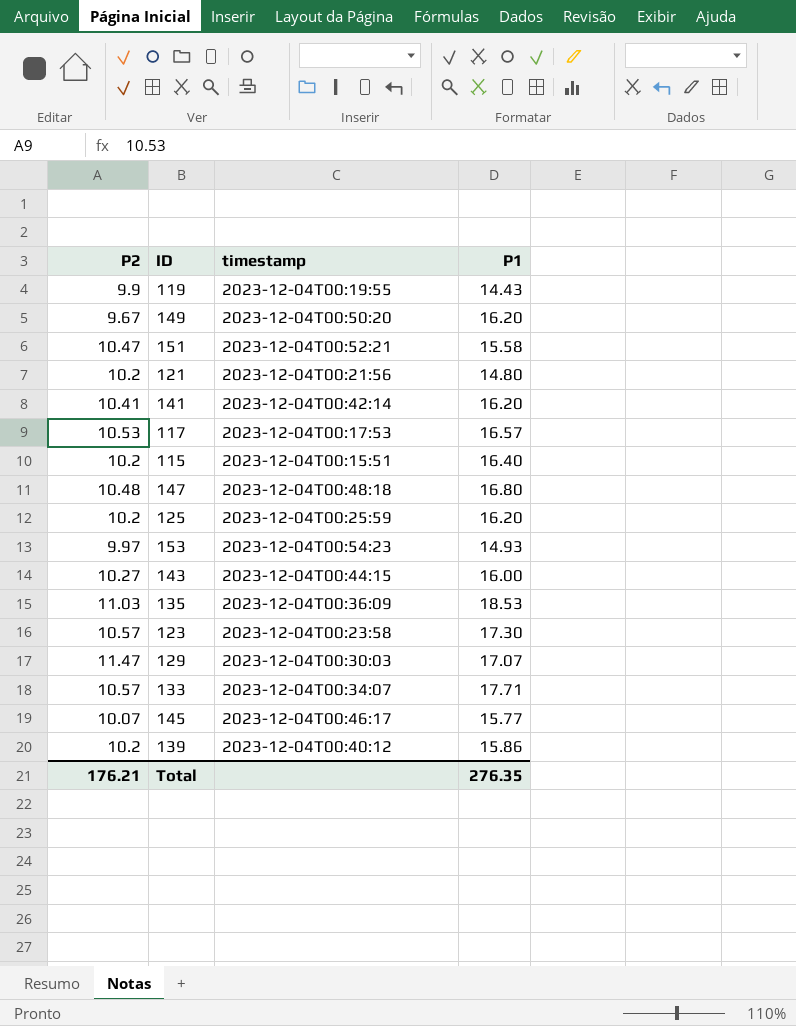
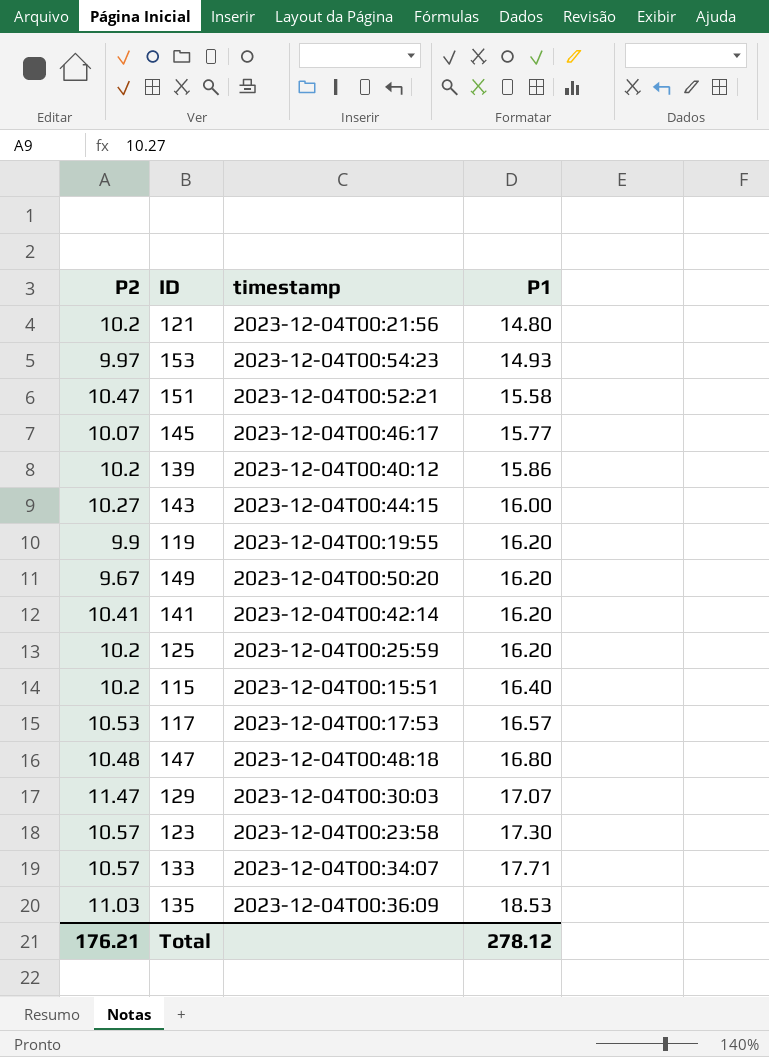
row order: none -> P1 ascending
119 | P1: 14.43 -> 16.20
Total | P1: 276.35 -> 278.12

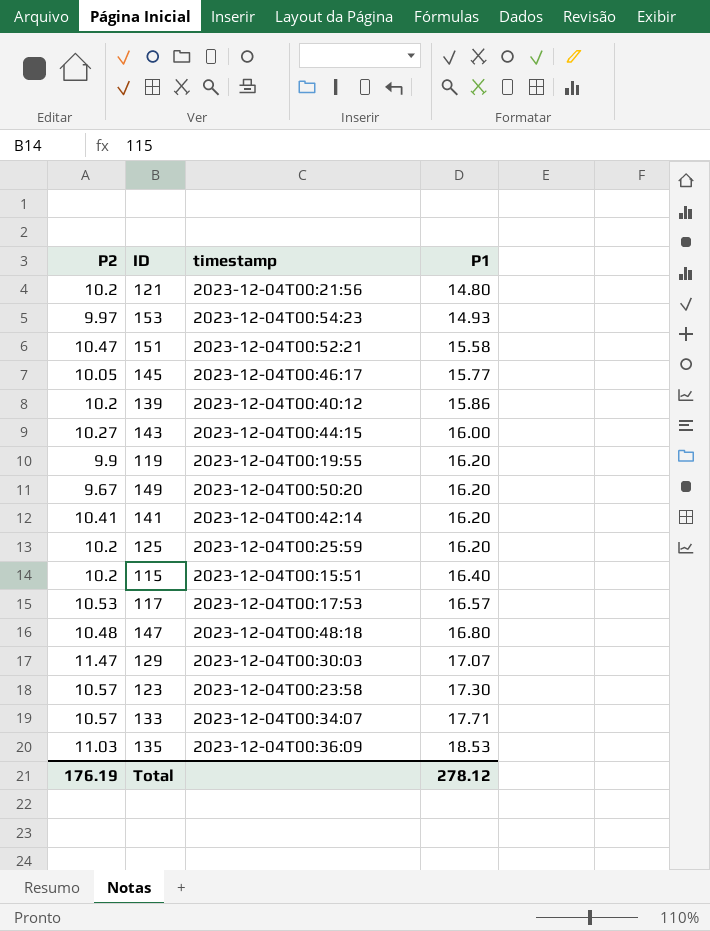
145 | P2: 10.07 -> 10.05
Total | P2: 176.21 -> 176.19

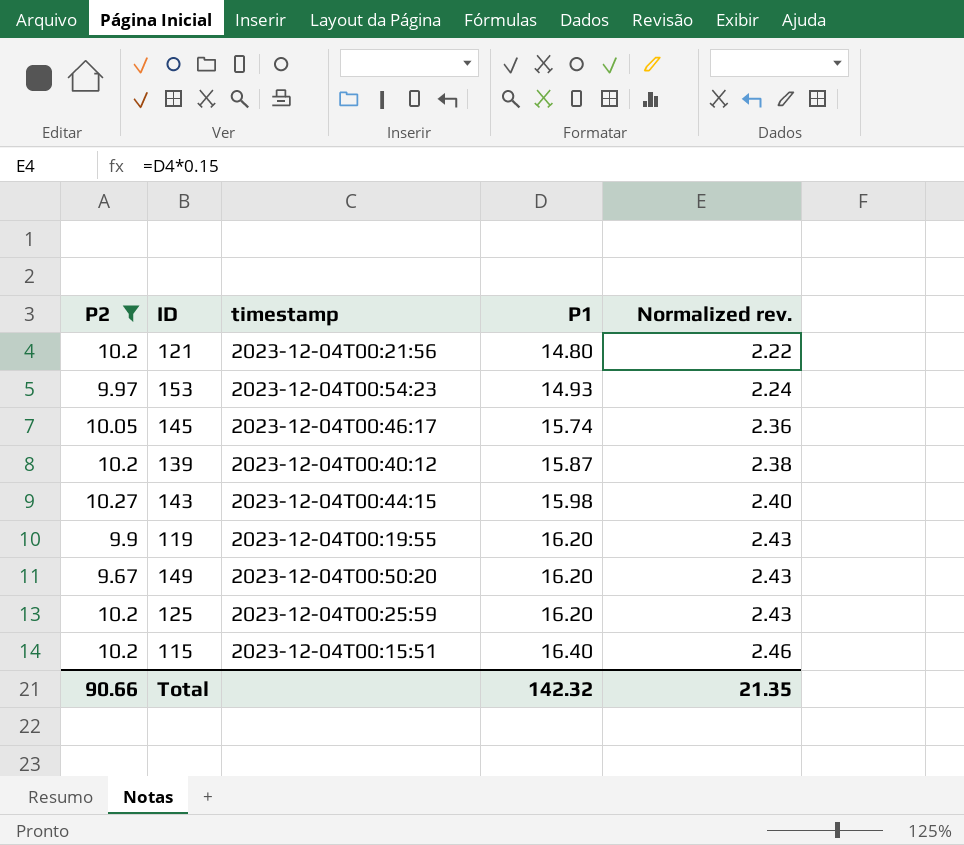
filter: none -> P2 <= 10.27
column Normalized rev. | formula: none -> [P1] * 0.15
145 | P1: 15.77 -> 15.74
139 | P1: 15.86 -> 15.87
143 | P1: 16.00 -> 15.98
Total | P2: 176.19 -> 90.66
Total | P1: 278.12 -> 142.32

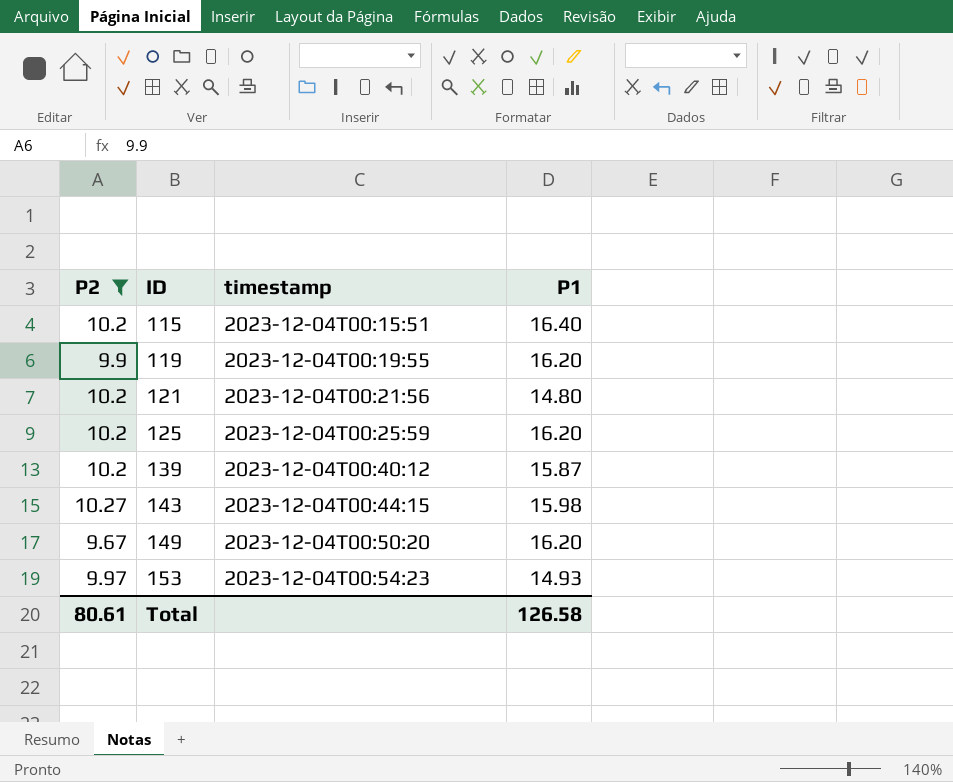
row order: P1 ascending -> ID ascending
column Normalized rev. | formula: [P1] * 0.15 -> none
row 145: 10.05 | 2023-12-04T00:46:17 | 15.74 | 2.36 -> none
Total | P2: 90.66 -> 80.61
Total | P1: 142.32 -> 126.58

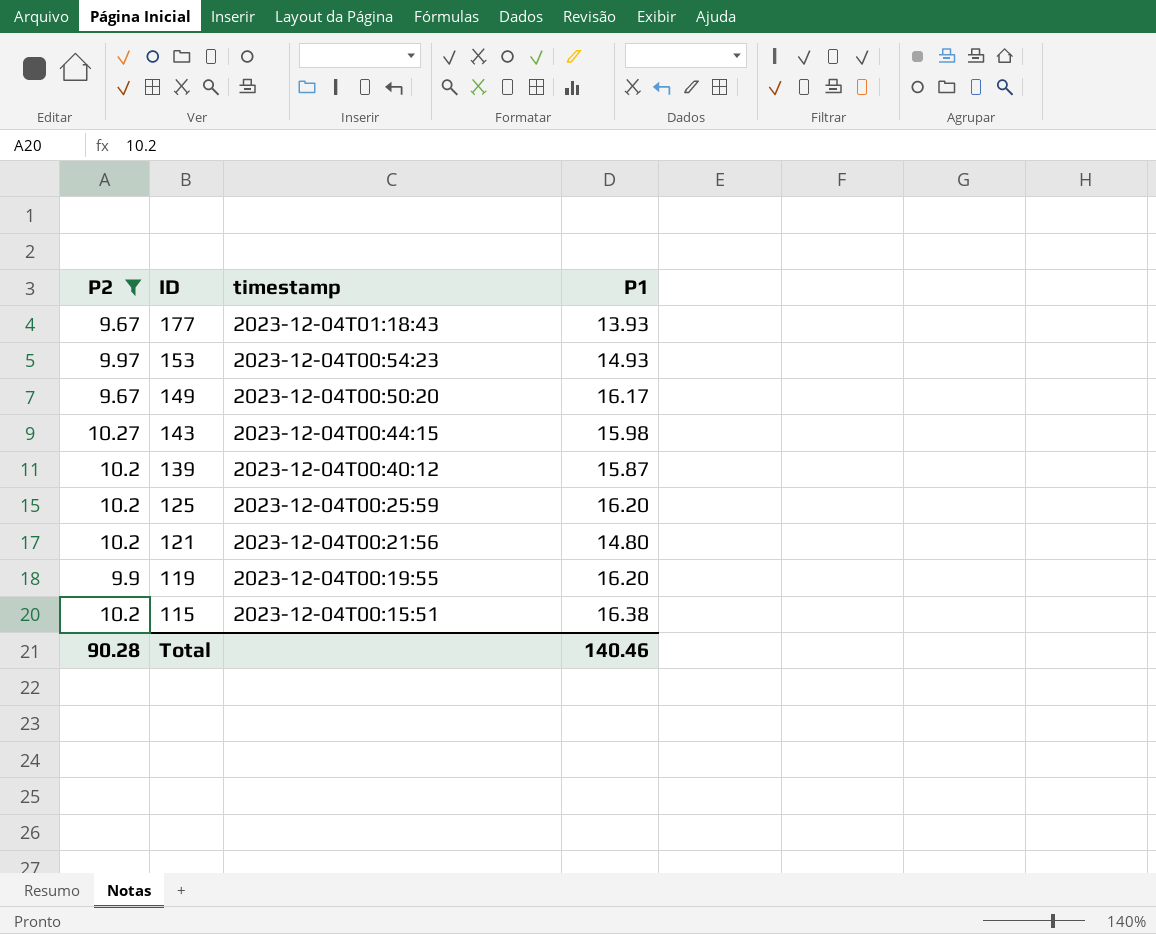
row order: ID ascending -> ID descending
row 177: none -> 9.67 | 2023-12-04T01:18:43 | 13.93
149 | P1: 16.20 -> 16.17
115 | P1: 16.40 -> 16.38
Total | P2: 80.61 -> 90.28
Total | P1: 126.58 -> 140.46

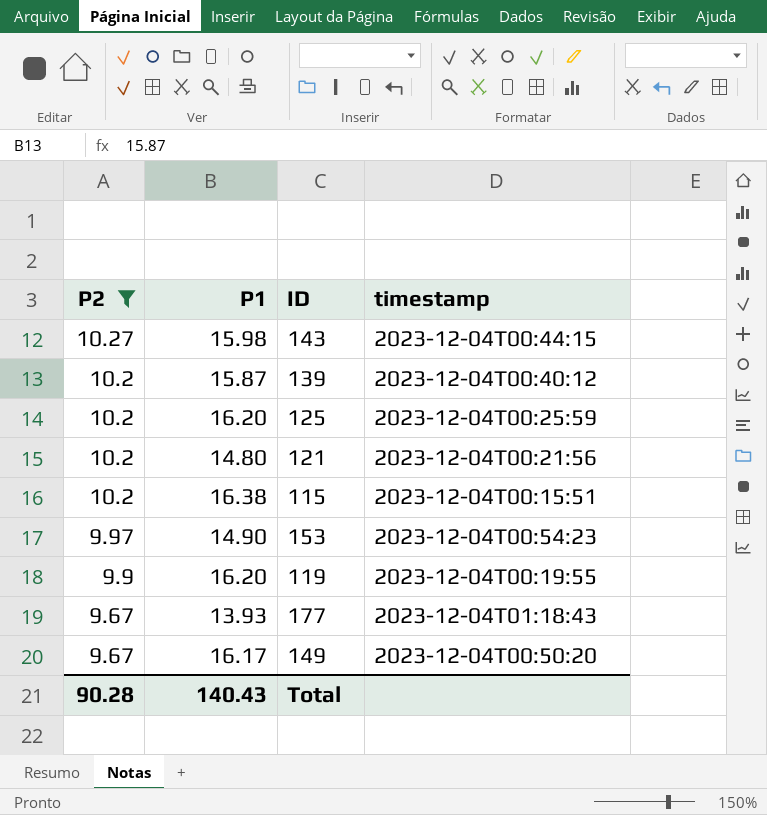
row order: ID descending -> P2 descending
column P1 | position: 4 -> 2
153 | P1: 14.93 -> 14.90
Total | P1: 140.46 -> 140.43

